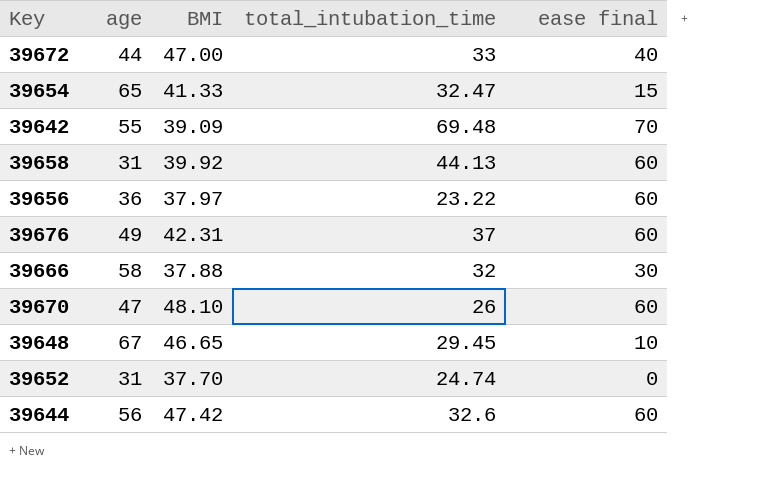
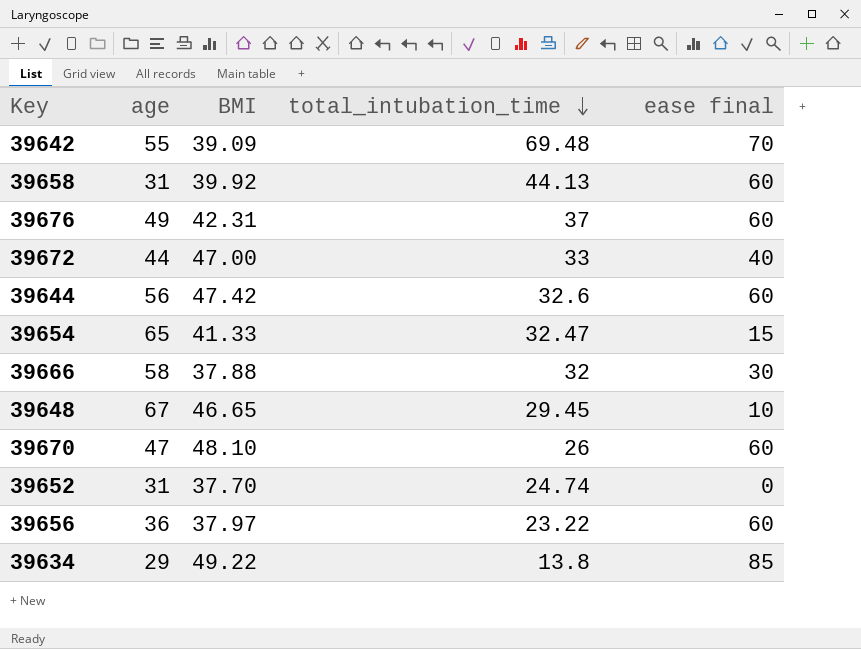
row order: none -> total_intubation_time descending
row 39634: none -> 29 | 49.22 | 13.8 | 85

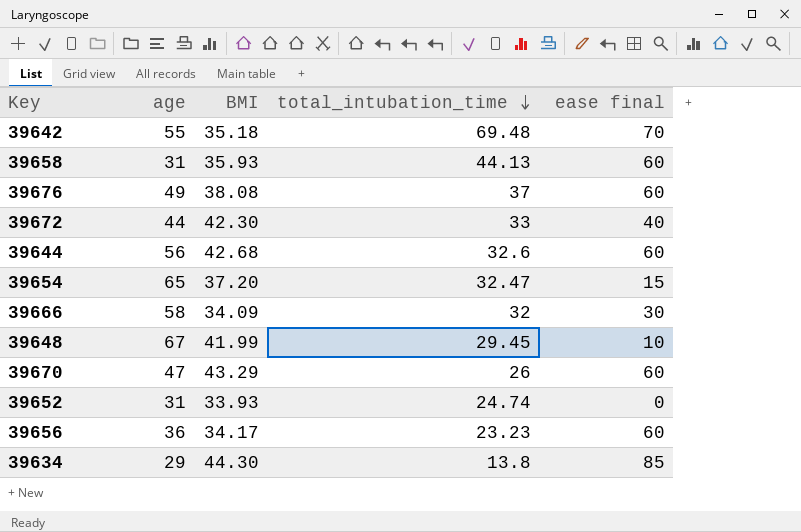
39642 | BMI: 39.09 -> 35.18
39658 | BMI: 39.92 -> 35.93
39676 | BMI: 42.31 -> 38.08
39672 | BMI: 47.00 -> 42.30
39644 | BMI: 47.42 -> 42.68
39654 | BMI: 41.33 -> 37.20
39666 | BMI: 37.88 -> 34.09
39648 | BMI: 46.65 -> 41.99
39670 | BMI: 48.10 -> 43.29
39652 | BMI: 37.70 -> 33.93
39656 | BMI: 37.97 -> 34.17
39656 | total_intubation_time: 23.22 -> 23.23
39634 | BMI: 49.22 -> 44.30

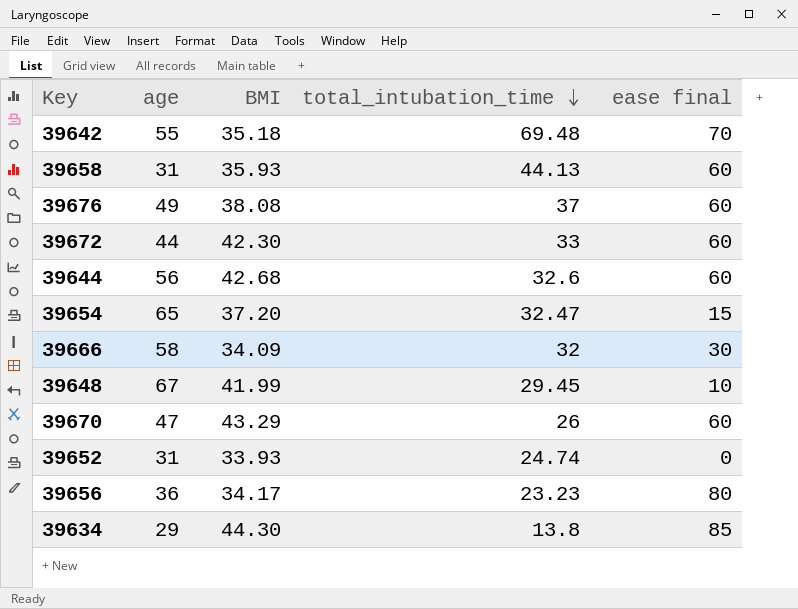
39672 | ease final: 40 -> 60
39656 | ease final: 60 -> 80

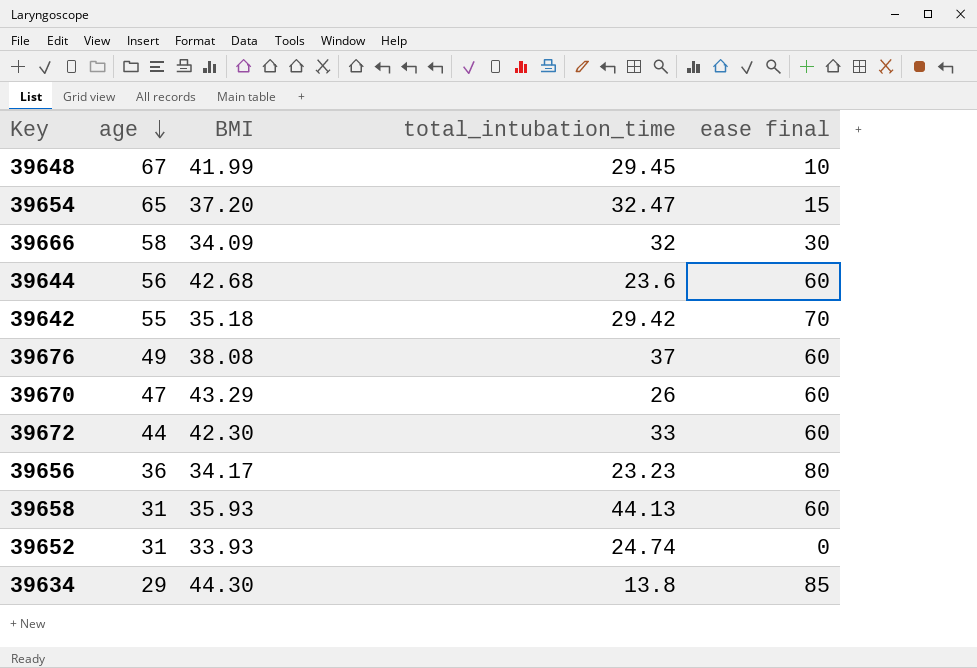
row order: total_intubation_time descending -> age descending
39644 | total_intubation_time: 32.6 -> 23.6
39642 | total_intubation_time: 69.48 -> 29.42

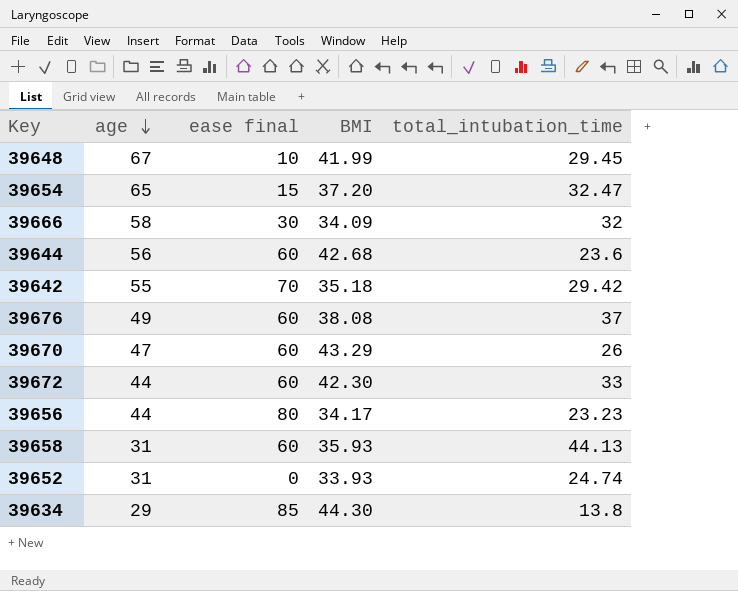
column ease final | position: 5 -> 3
39656 | age: 36 -> 44

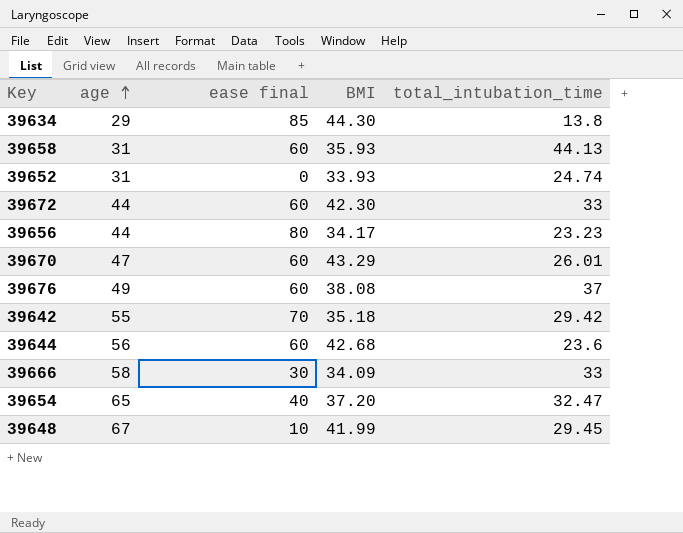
row order: age descending -> age ascending
39670 | total_intubation_time: 26 -> 26.01
39666 | total_intubation_time: 32 -> 33
39654 | ease final: 15 -> 40

